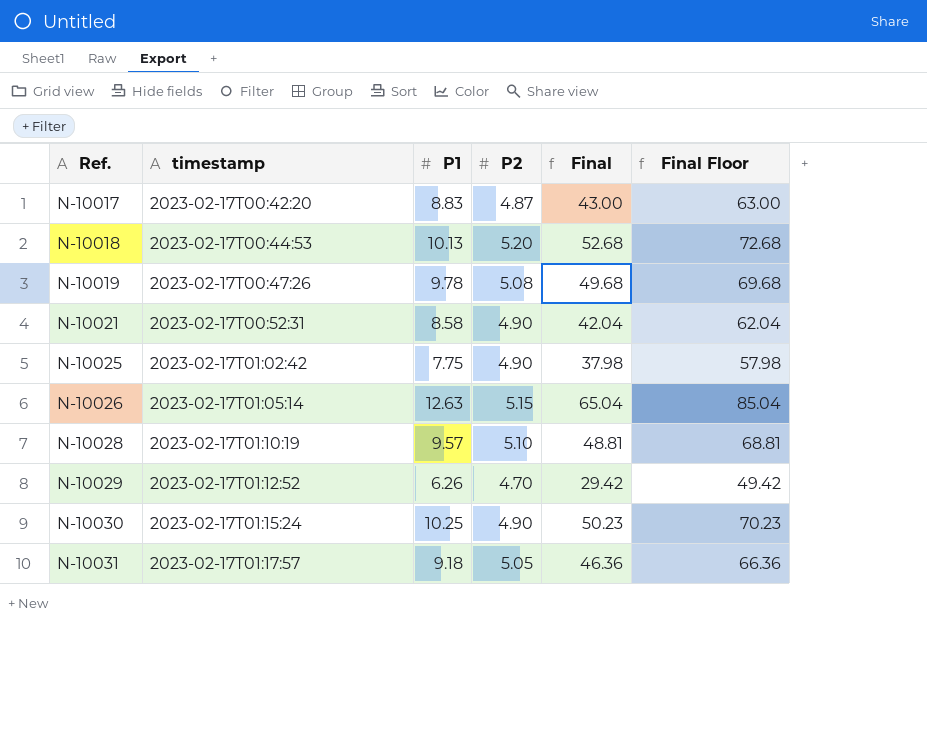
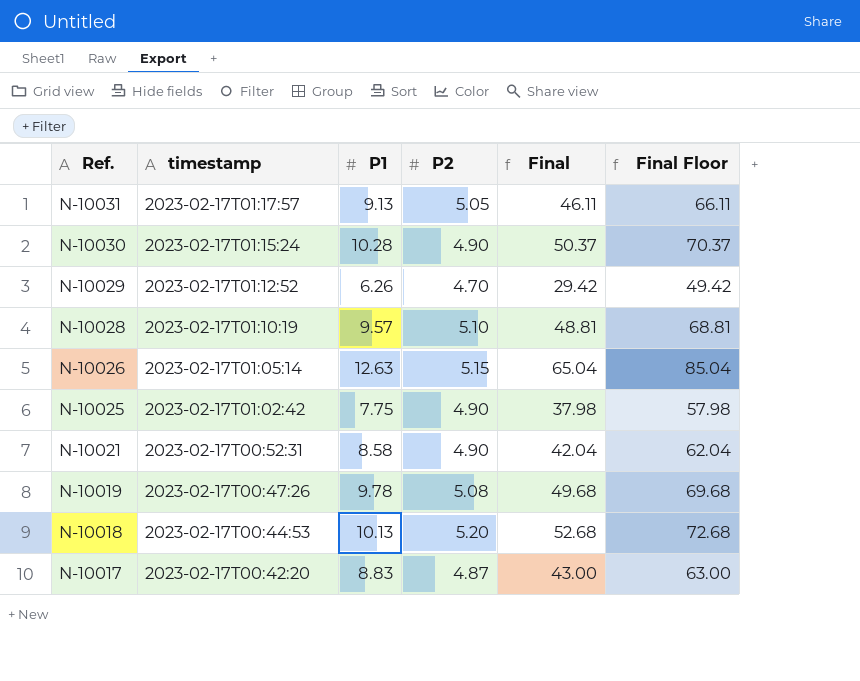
row order: Ref. ascending -> Ref. descending
N-10031 | P1: 9.18 -> 9.13
N-10031 | Final: 46.36 -> 46.11
N-10031 | Final Floor: 66.36 -> 66.11
N-10030 | P1: 10.25 -> 10.28
N-10030 | Final: 50.23 -> 50.37
N-10030 | Final Floor: 70.23 -> 70.37

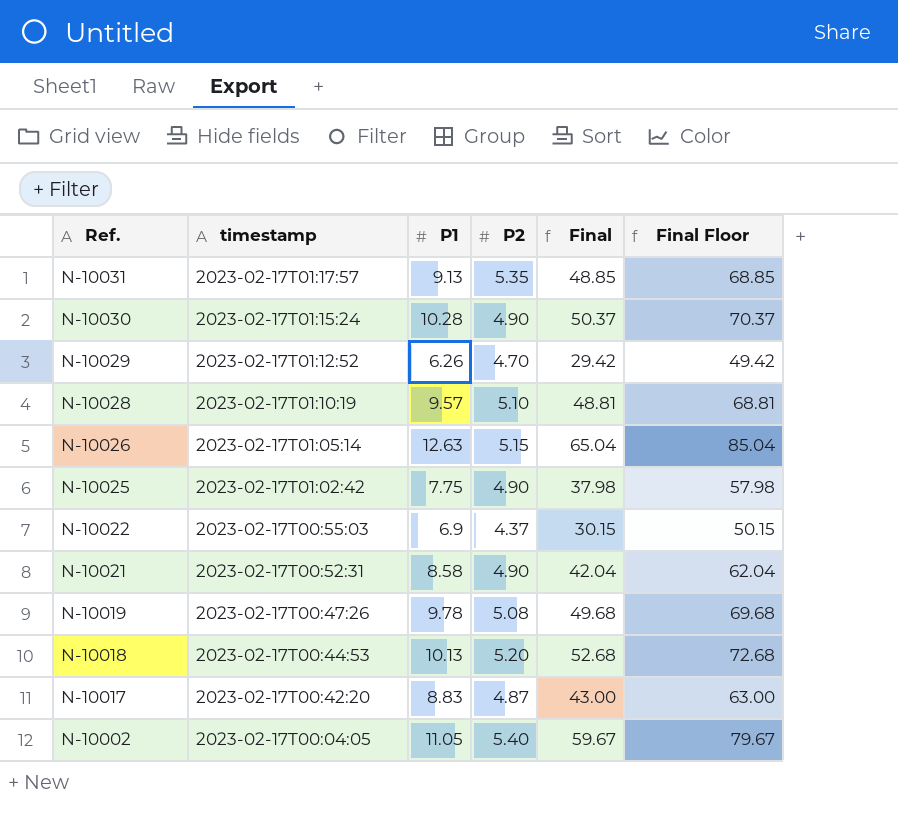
N-10031 | P2: 5.05 -> 5.35
N-10031 | Final: 46.11 -> 48.85
N-10031 | Final Floor: 66.11 -> 68.85
row N-10022: none -> 2023-02-17T00:55:03 | 6.9 | 4.37 | 30.15 | 50.15
row N-10002: none -> 2023-02-17T00:04:05 | 11.05 | 5.40 | 59.67 | 79.67

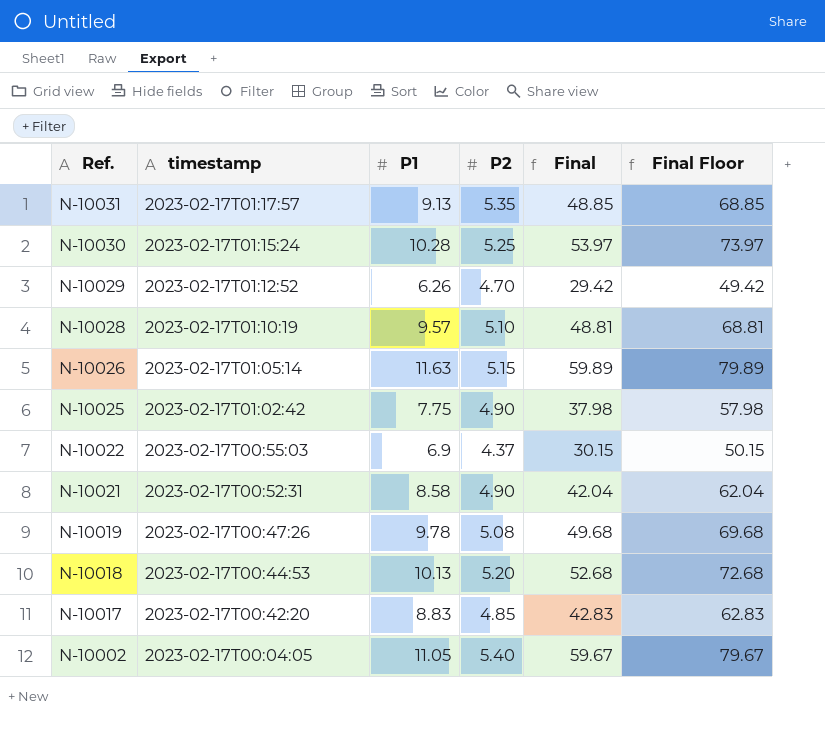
N-10030 | P2: 4.90 -> 5.25
N-10030 | Final: 50.37 -> 53.97
N-10030 | Final Floor: 70.37 -> 73.97
N-10026 | P1: 12.63 -> 11.63
N-10026 | Final: 65.04 -> 59.89
N-10026 | Final Floor: 85.04 -> 79.89
N-10017 | P2: 4.87 -> 4.85
N-10017 | Final: 43.00 -> 42.83
N-10017 | Final Floor: 63.00 -> 62.83

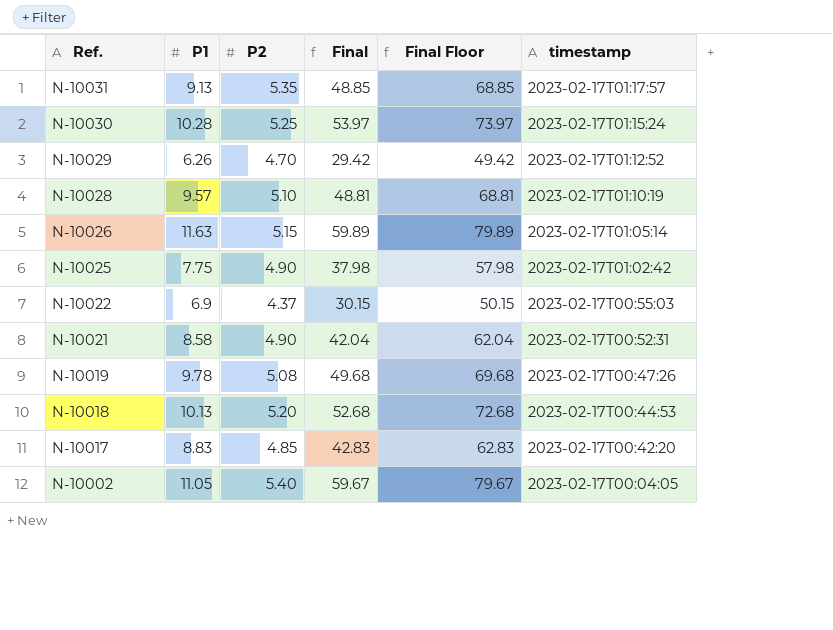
column timestamp | position: 2 -> 6

